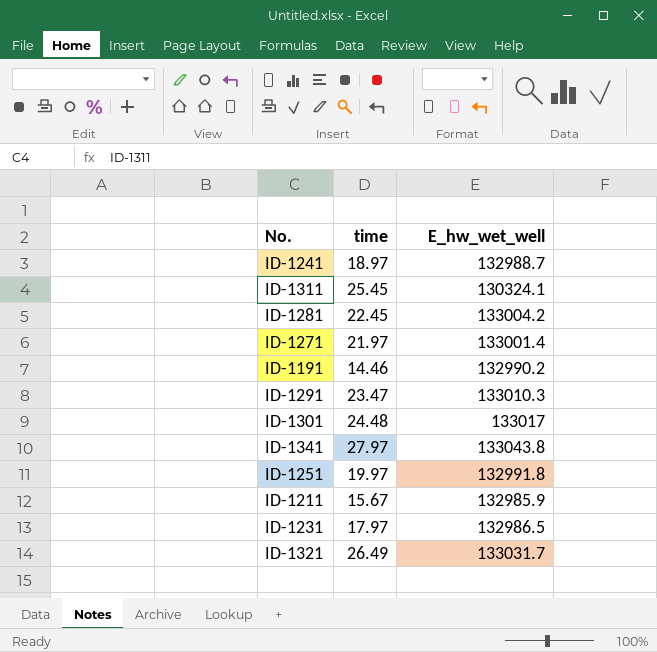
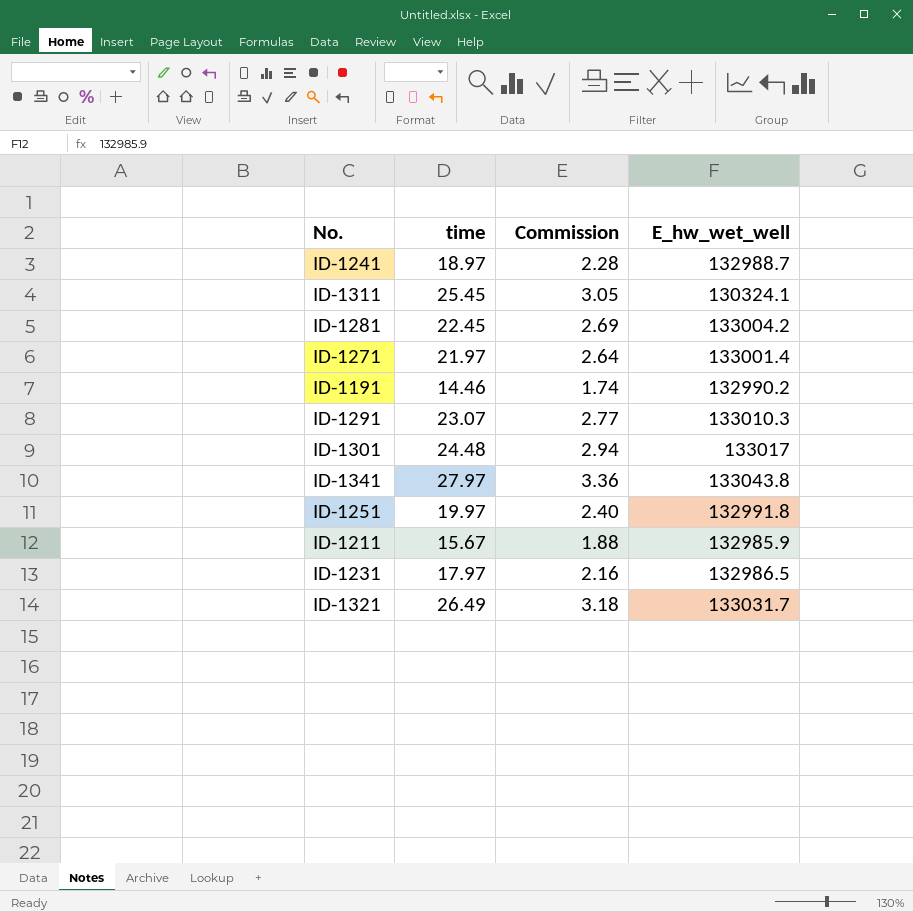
column Commission | formula: none -> [time] * 0.12
ID-1291 | time: 23.47 -> 23.07

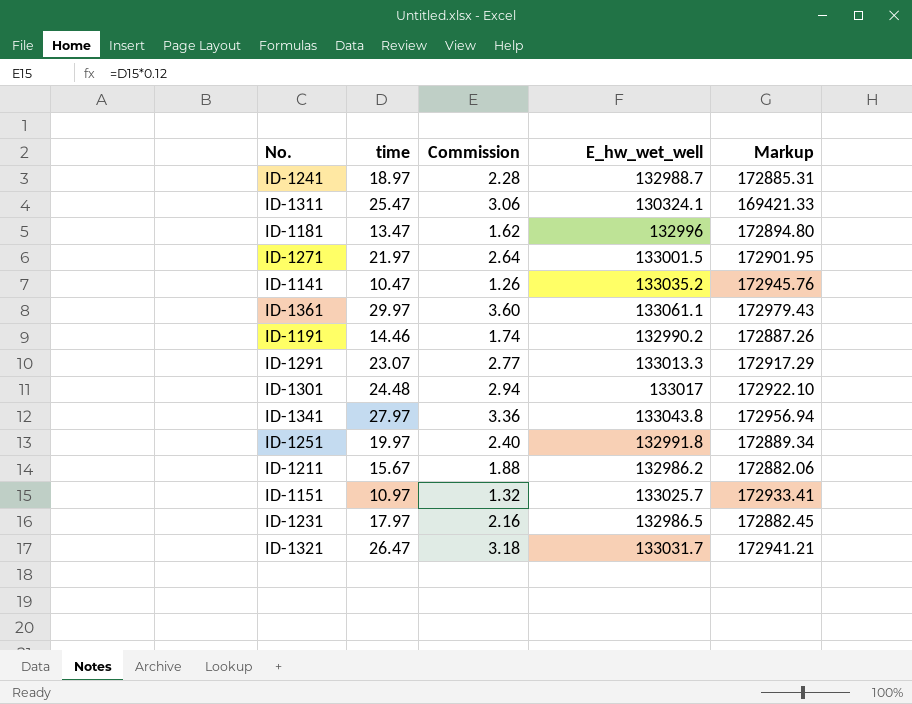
column Markup | formula: none -> [E_hw_wet_well] * 1.3
row ID-1281: 22.45 | 2.69 | 133004.2 -> none
ID-1311 | time: 25.45 -> 25.47
ID-1311 | Commission: 3.05 -> 3.06
row ID-1181: none -> 13.47 | 1.62 | 132996 | 172894.80
ID-1271 | E_hw_wet_well: 133001.4 -> 133001.5
row ID-1141: none -> 10.47 | 1.26 | 133035.2 | 172945.76
row ID-1361: none -> 29.97 | 3.60 | 133061.1 | 172979.43
ID-1291 | E_hw_wet_well: 133010.3 -> 133013.3
ID-1211 | E_hw_wet_well: 132985.9 -> 132986.2
row ID-1151: none -> 10.97 | 1.32 | 133025.7 | 172933.41
ID-1321 | time: 26.49 -> 26.47

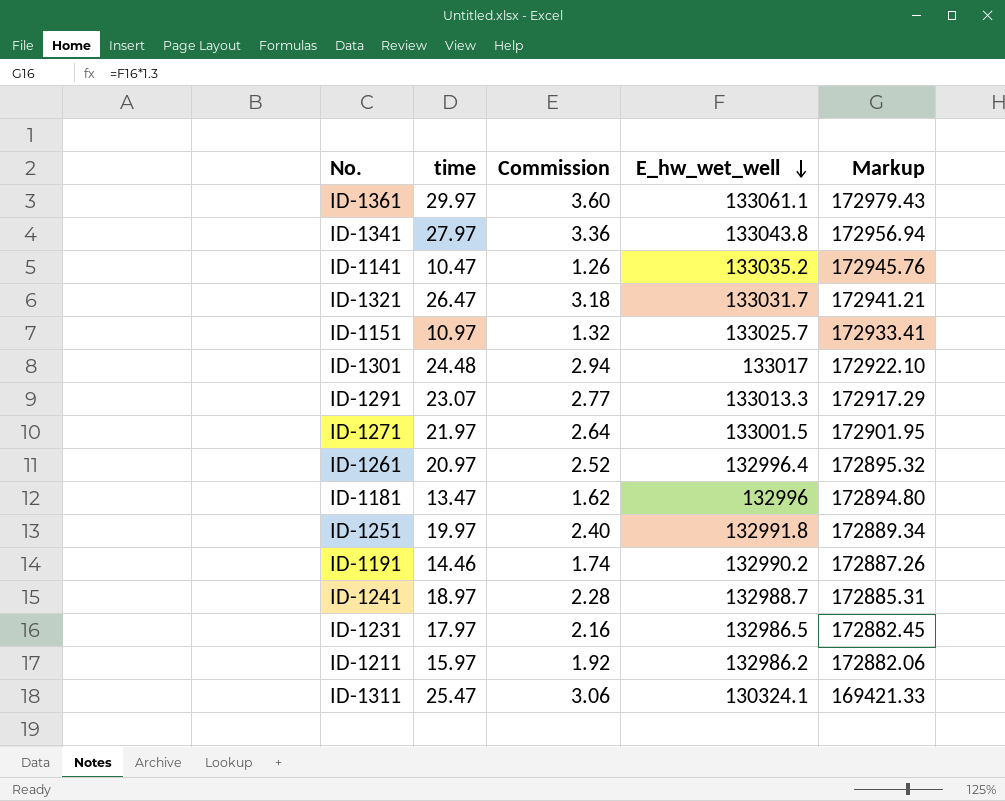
row order: none -> E_hw_wet_well descending
row ID-1261: none -> 20.97 | 2.52 | 132996.4 | 172895.32
ID-1211 | time: 15.67 -> 15.97
ID-1211 | Commission: 1.88 -> 1.92

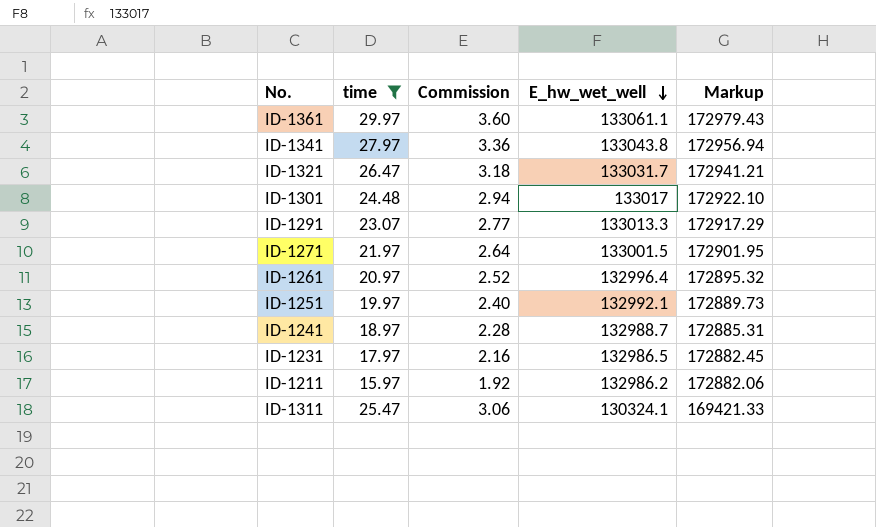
filter: none -> time >= 15.97
ID-1251 | E_hw_wet_well: 132991.8 -> 132992.1
ID-1251 | Markup: 172889.34 -> 172889.73

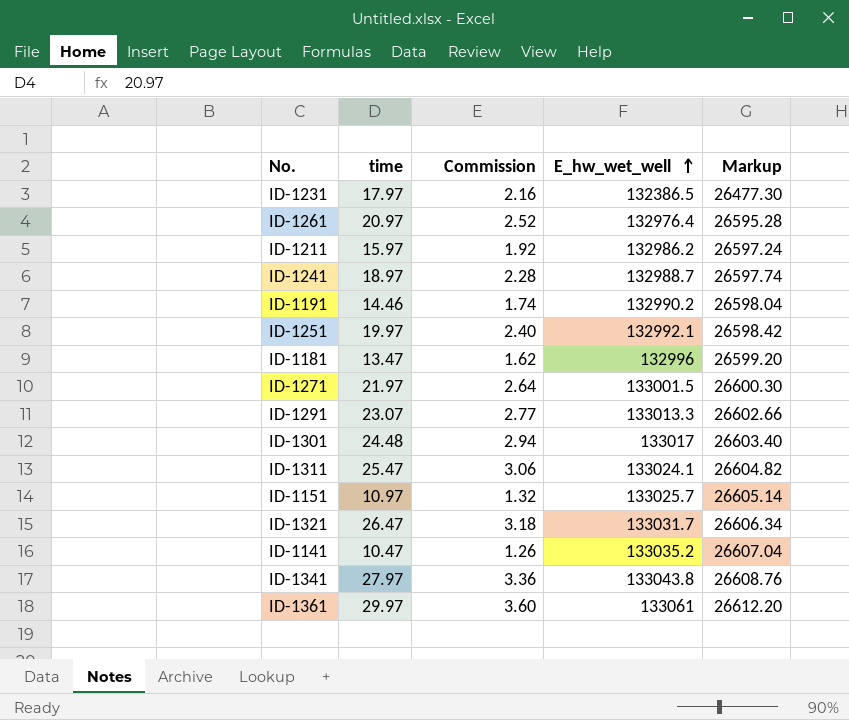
filter: time >= 15.97 -> none
row order: E_hw_wet_well descending -> E_hw_wet_well ascending
column Markup | formula: [E_hw_wet_well] * 1.3 -> [E_hw_wet_well] * 0.2
ID-1231 | E_hw_wet_well: 132986.5 -> 132386.5
ID-1261 | E_hw_wet_well: 132996.4 -> 132976.4
ID-1311 | E_hw_wet_well: 130324.1 -> 133024.1
ID-1361 | E_hw_wet_well: 133061.1 -> 133061

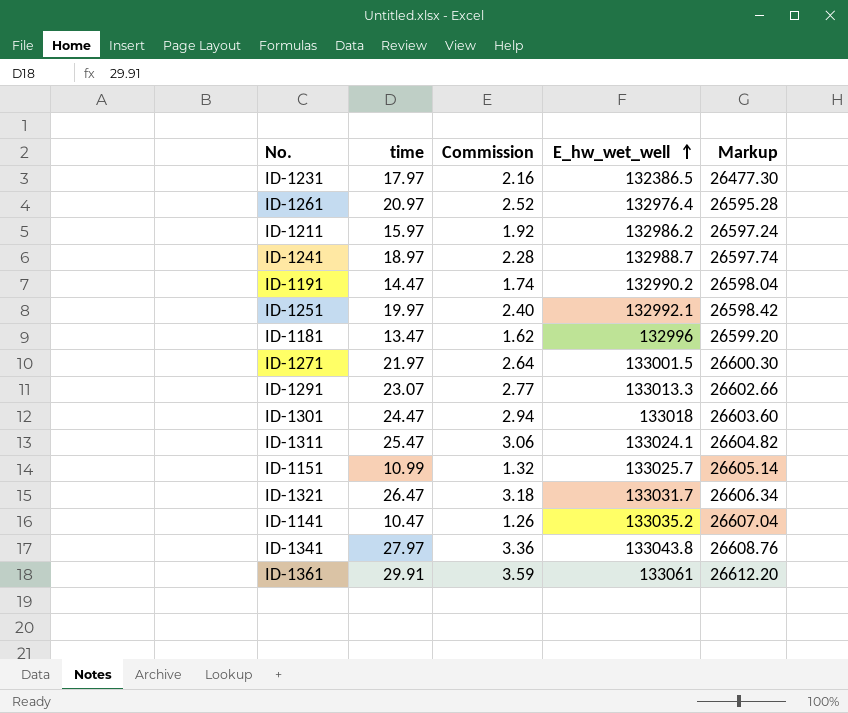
ID-1191 | time: 14.46 -> 14.47
ID-1301 | time: 24.48 -> 24.47
ID-1301 | E_hw_wet_well: 133017 -> 133018
ID-1301 | Markup: 26603.40 -> 26603.60
ID-1151 | time: 10.97 -> 10.99
ID-1361 | time: 29.97 -> 29.91
ID-1361 | Commission: 3.60 -> 3.59

